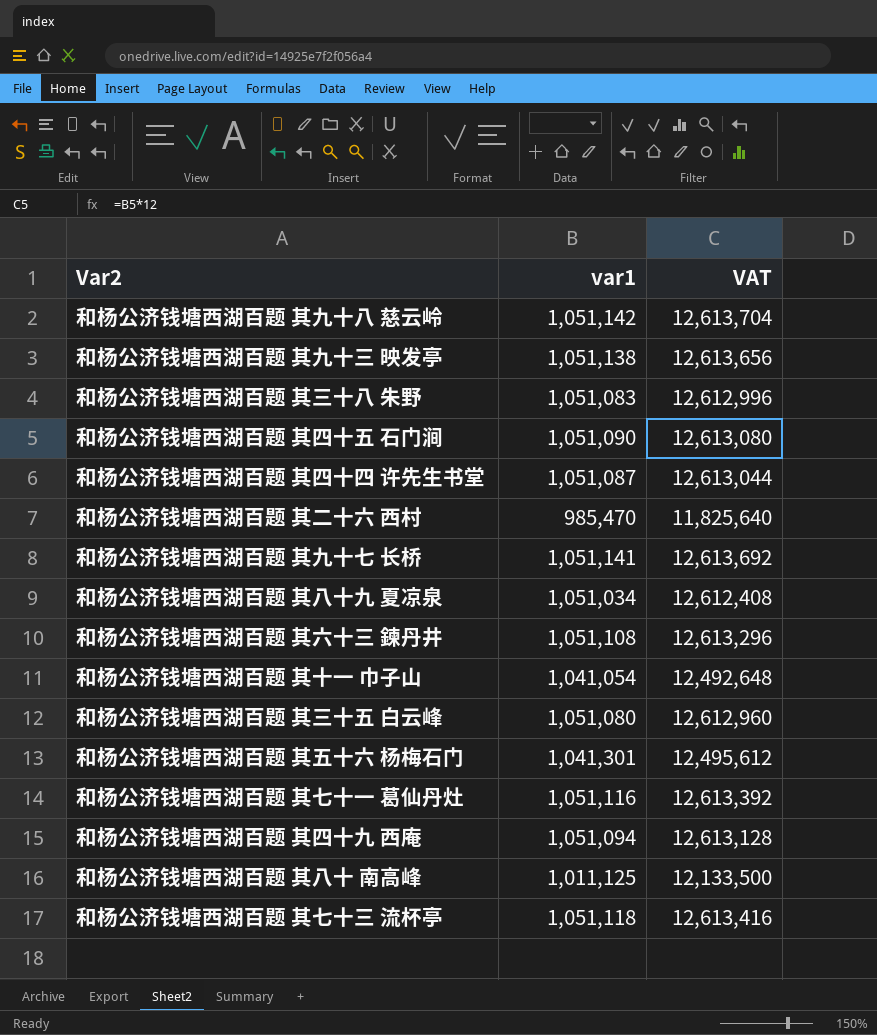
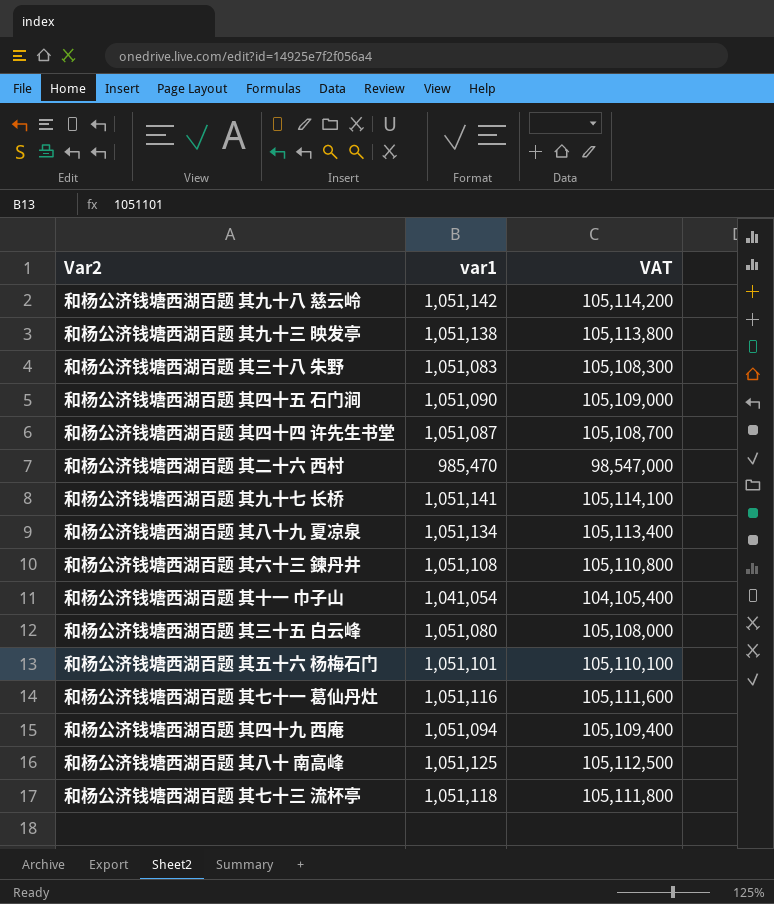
column VAT | formula: [var1] * 12 -> [var1] * 100
和杨公济钱塘西湖百题 其八十九 夏凉泉 | var1: 1,051,034 -> 1,051,134
和杨公济钱塘西湖百题 其五十六 杨梅石门 | var1: 1,041,301 -> 1,051,101
和杨公济钱塘西湖百题 其八十 南高峰 | var1: 1,011,125 -> 1,051,125

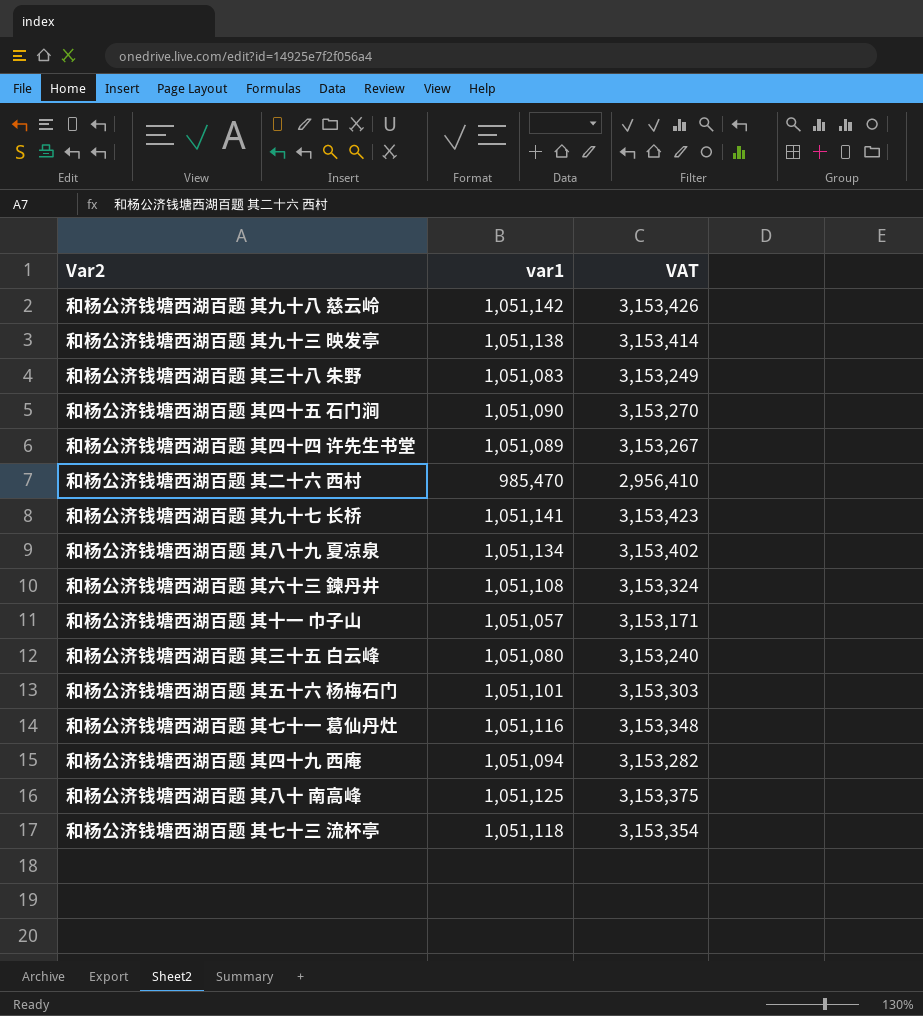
column VAT | formula: [var1] * 100 -> [var1] * 3
和杨公济钱塘西湖百题 其四十四 许先生书堂 | var1: 1,051,087 -> 1,051,089
和杨公济钱塘西湖百题 其十一 巾子山 | var1: 1,041,054 -> 1,051,057

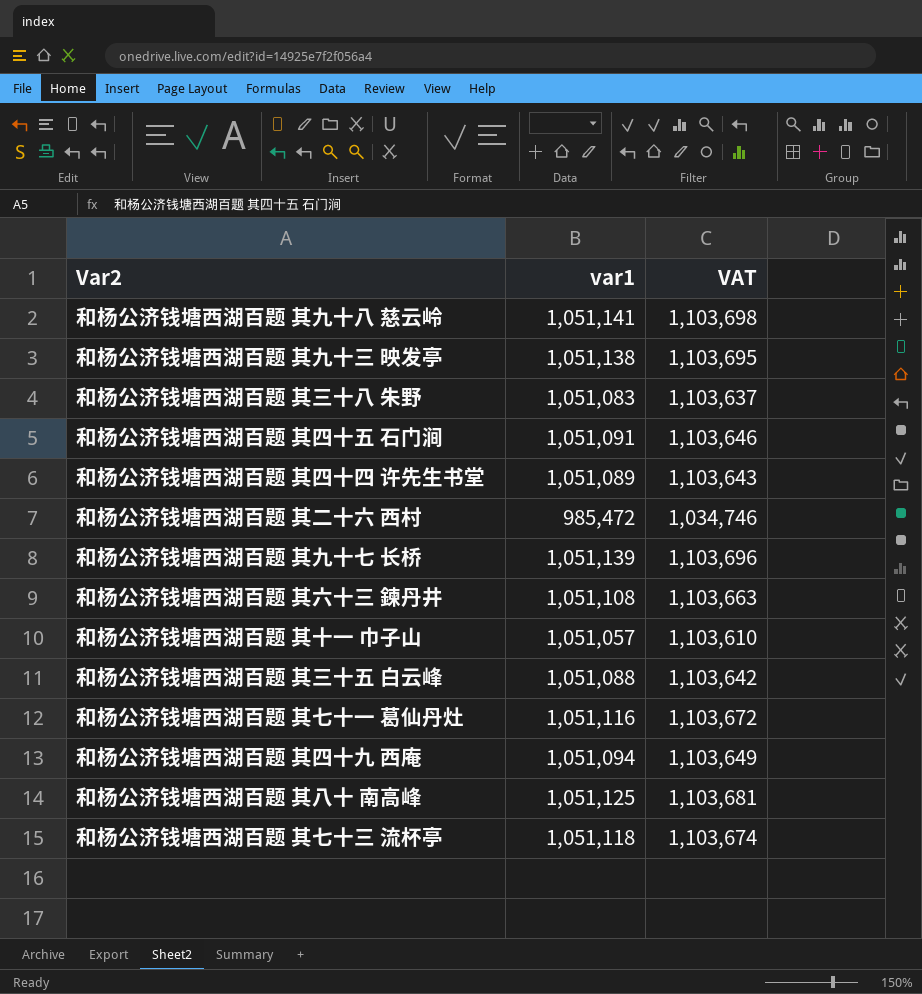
column VAT | formula: [var1] * 3 -> [var1] * 1.05
row 和杨公济钱塘西湖百题 其八十九 夏凉泉: 1,051,134 | 3,153,402 -> none
row 和杨公济钱塘西湖百题 其五十六 杨梅石门: 1,051,101 | 3,153,303 -> none
和杨公济钱塘西湖百题 其九十八 慈云岭 | var1: 1,051,142 -> 1,051,141
和杨公济钱塘西湖百题 其四十五 石门涧 | var1: 1,051,090 -> 1,051,091
和杨公济钱塘西湖百题 其二十六 西村 | var1: 985,470 -> 985,472
和杨公济钱塘西湖百题 其九十七 长桥 | var1: 1,051,141 -> 1,051,139
和杨公济钱塘西湖百题 其三十五 白云峰 | var1: 1,051,080 -> 1,051,088

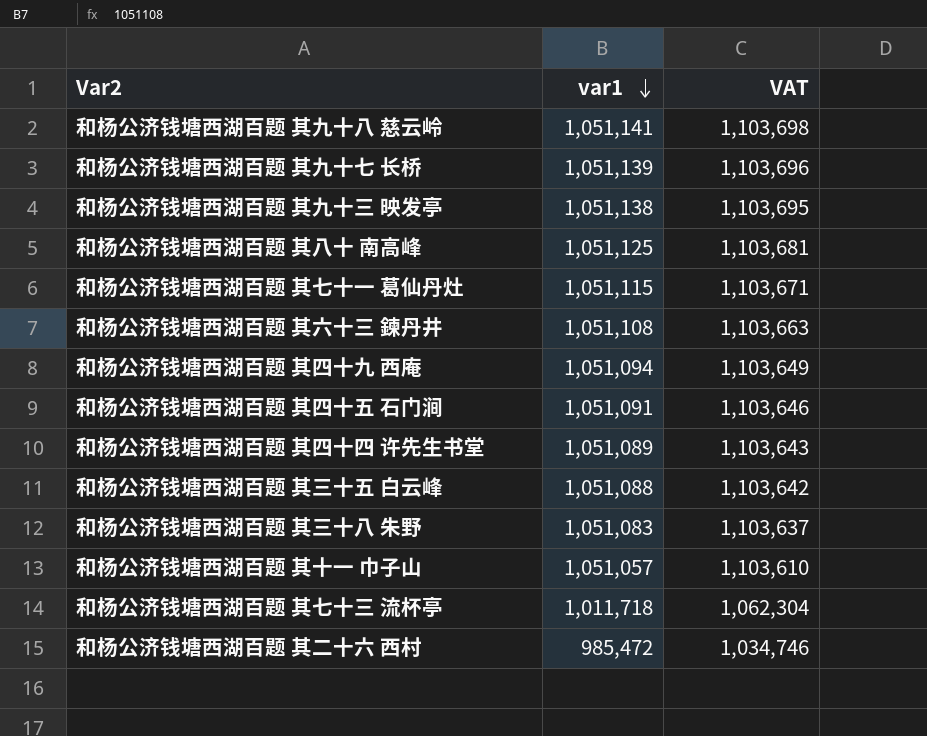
row order: none -> var1 descending
和杨公济钱塘西湖百题 其七十一 葛仙丹灶 | var1: 1,051,116 -> 1,051,115
和杨公济钱塘西湖百题 其七十一 葛仙丹灶 | VAT: 1,103,672 -> 1,103,671
和杨公济钱塘西湖百题 其七十三 流杯亭 | var1: 1,051,118 -> 1,011,718
和杨公济钱塘西湖百题 其七十三 流杯亭 | VAT: 1,103,674 -> 1,062,304

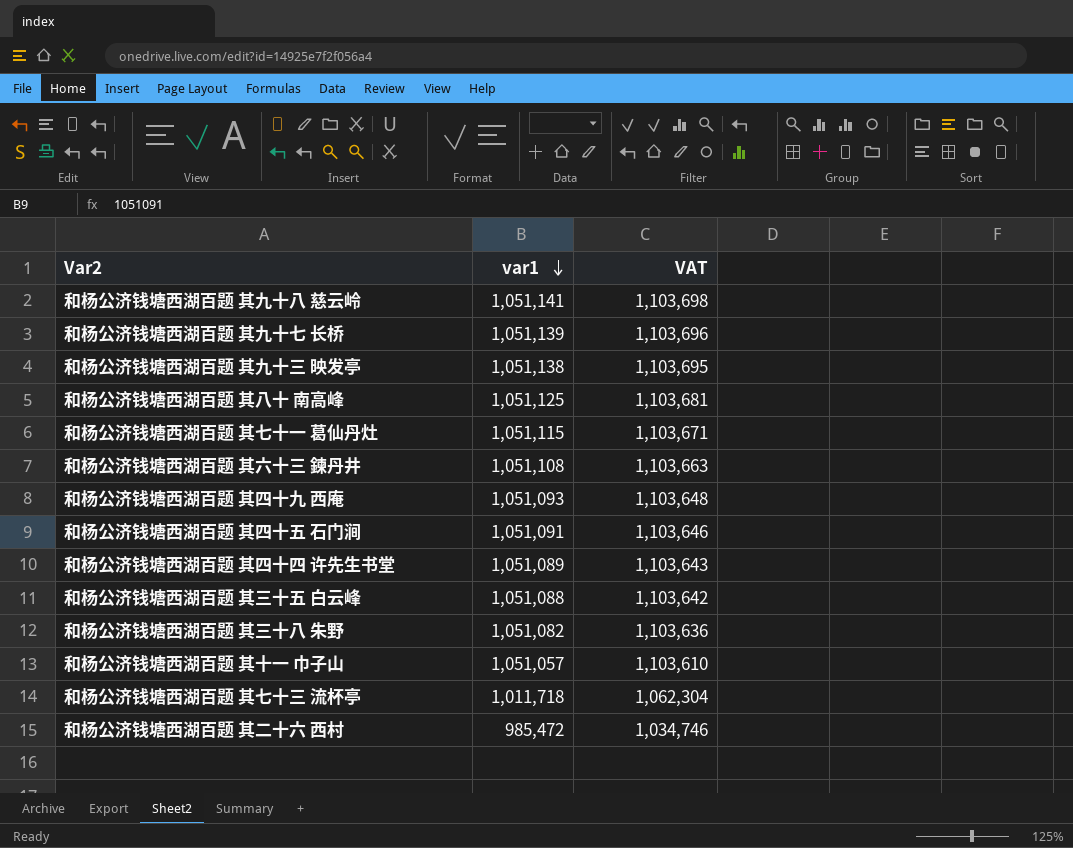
和杨公济钱塘西湖百题 其四十九 西庵 | var1: 1,051,094 -> 1,051,093
和杨公济钱塘西湖百题 其四十九 西庵 | VAT: 1,103,649 -> 1,103,648
和杨公济钱塘西湖百题 其三十八 朱野 | var1: 1,051,083 -> 1,051,082
和杨公济钱塘西湖百题 其三十八 朱野 | VAT: 1,103,637 -> 1,103,636

